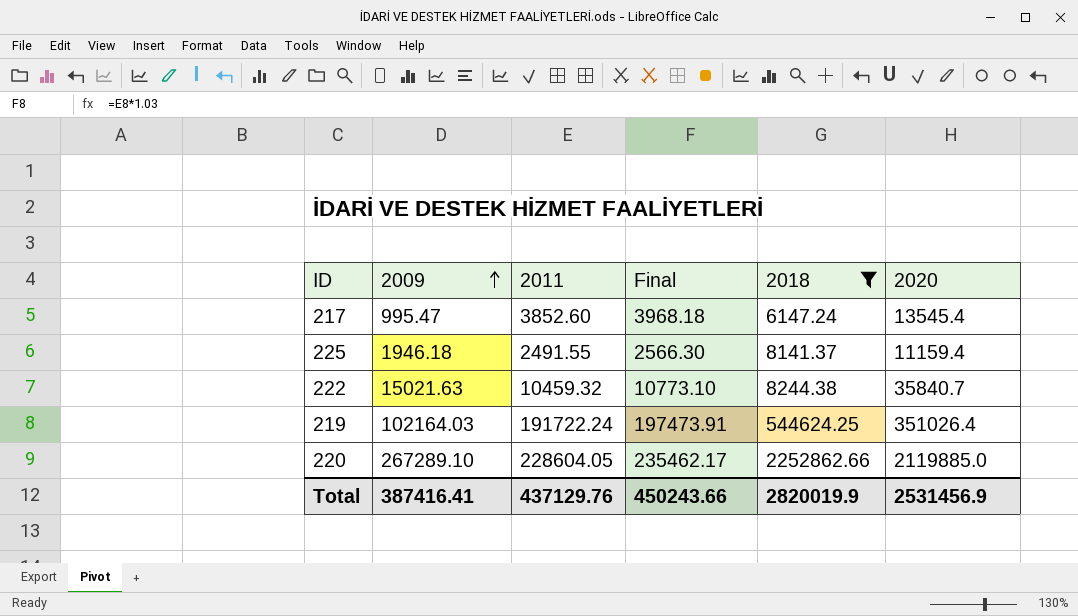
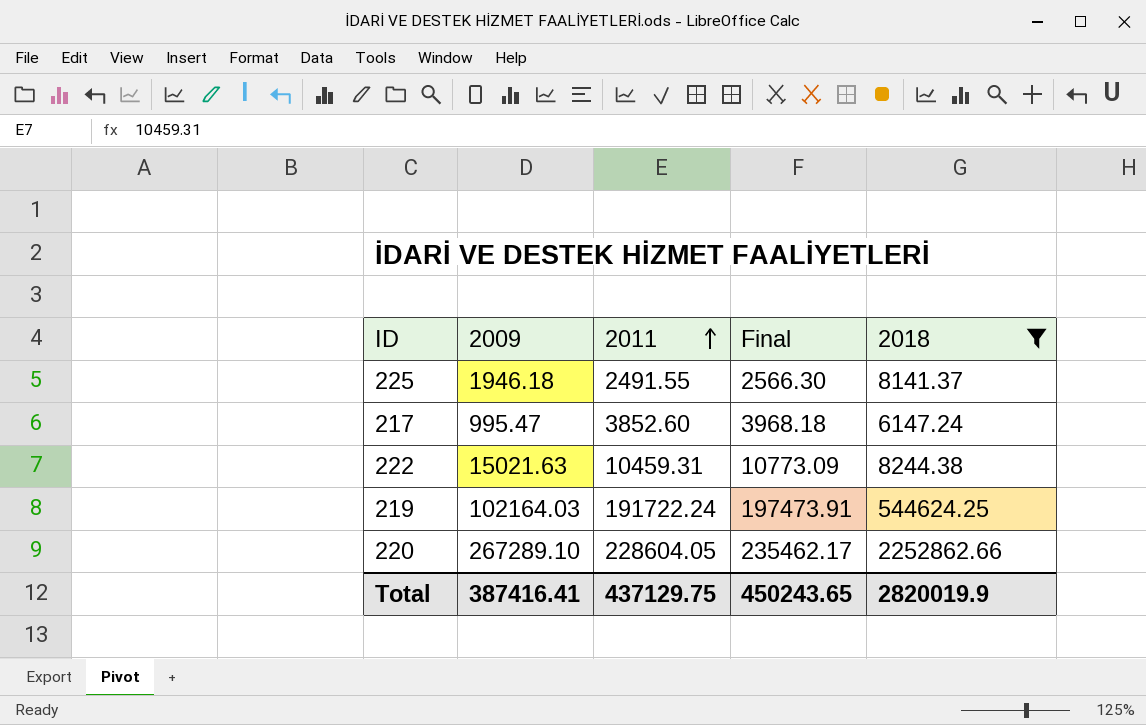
row order: 2009 ascending -> 2011 ascending
column 2020 | position: 6 -> none
222 | 2011: 10459.32 -> 10459.31
222 | Final: 10773.10 -> 10773.09
Total | 2011: 437129.76 -> 437129.75
Total | Final: 450243.66 -> 450243.65

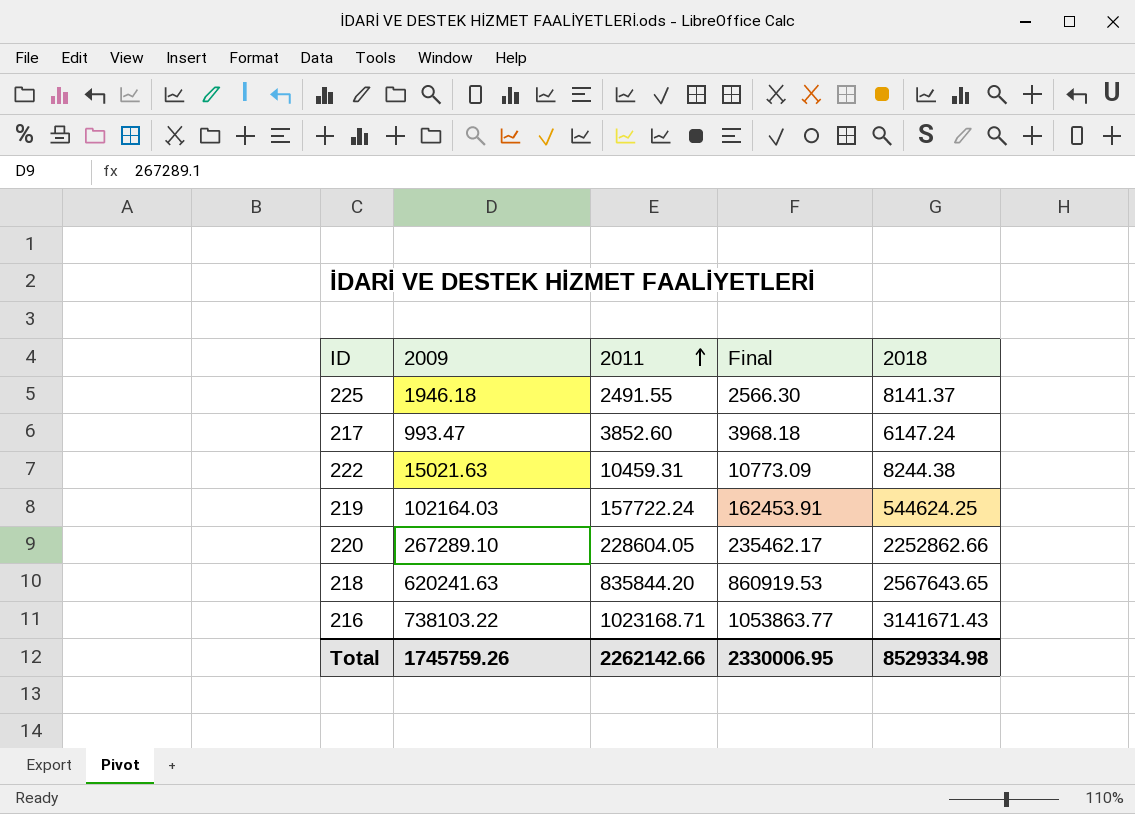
filter: 2018 <= 2252862.66 -> none
217 | 2009: 995.47 -> 993.47
219 | 2011: 191722.24 -> 157722.24
219 | Final: 197473.91 -> 162453.91
Total | 2009: 387416.41 -> 1745759.26
Total | 2011: 437129.75 -> 2262142.66
Total | Final: 450243.65 -> 2330006.95
Total | 2018: 2820019.9 -> 8529334.98

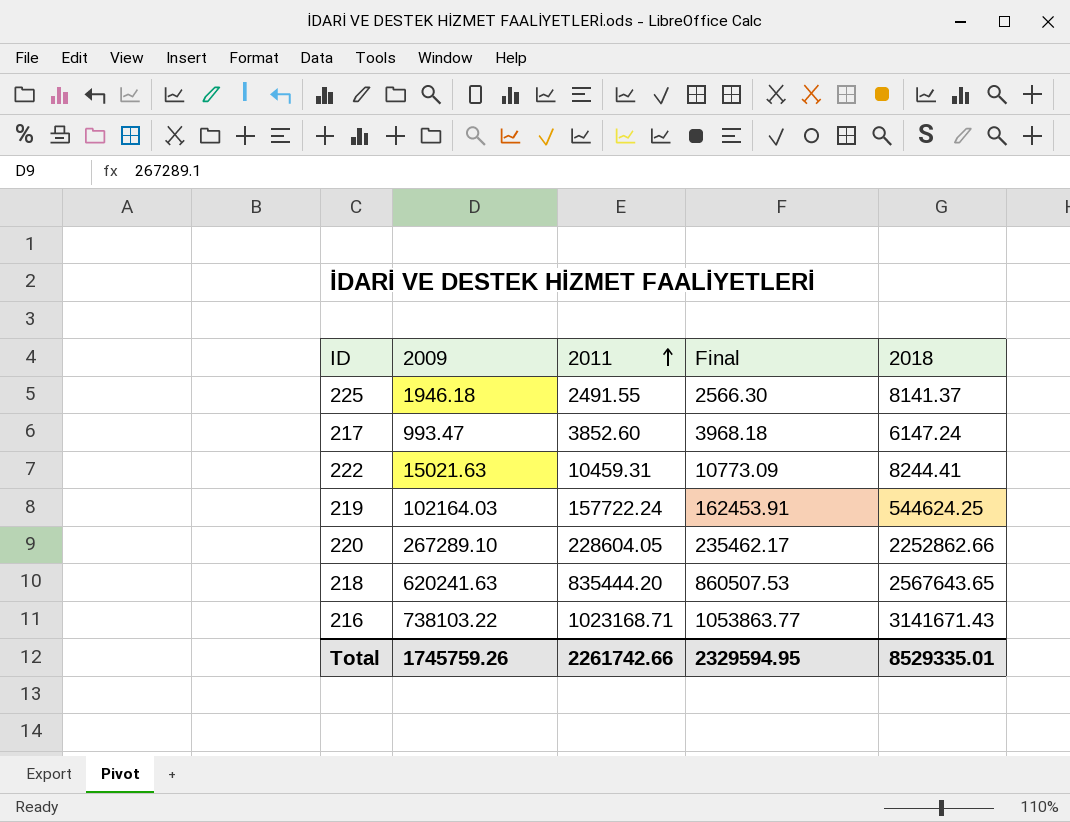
222 | 2018: 8244.38 -> 8244.41
218 | 2011: 835844.20 -> 835444.20
218 | Final: 860919.53 -> 860507.53
Total | 2011: 2262142.66 -> 2261742.66
Total | Final: 2330006.95 -> 2329594.95
Total | 2018: 8529334.98 -> 8529335.01

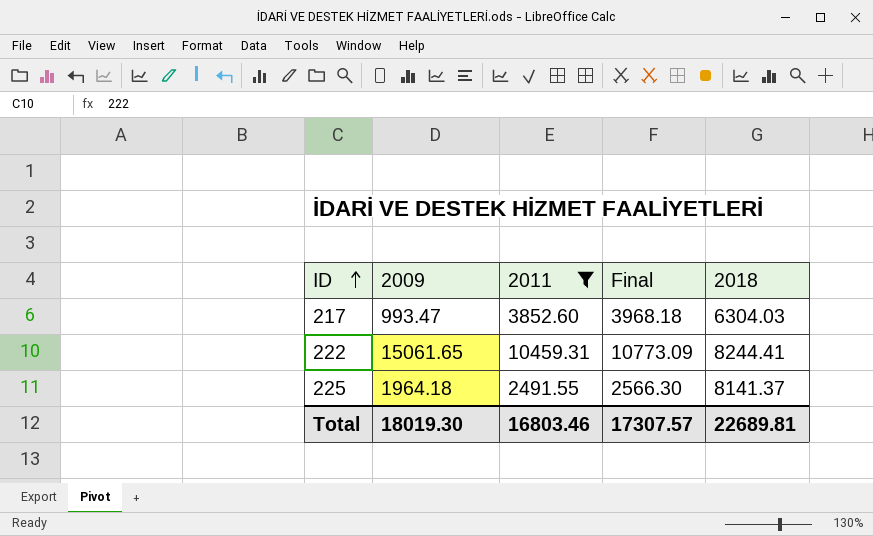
filter: none -> 2011 <= 10459.31
row order: 2011 ascending -> ID ascending
217 | 2018: 6147.24 -> 6304.03
222 | 2009: 15021.63 -> 15061.65
225 | 2009: 1946.18 -> 1964.18
Total | 2009: 1745759.26 -> 18019.30
Total | 2011: 2261742.66 -> 16803.46
Total | Final: 2329594.95 -> 17307.57
Total | 2018: 8529335.01 -> 22689.81

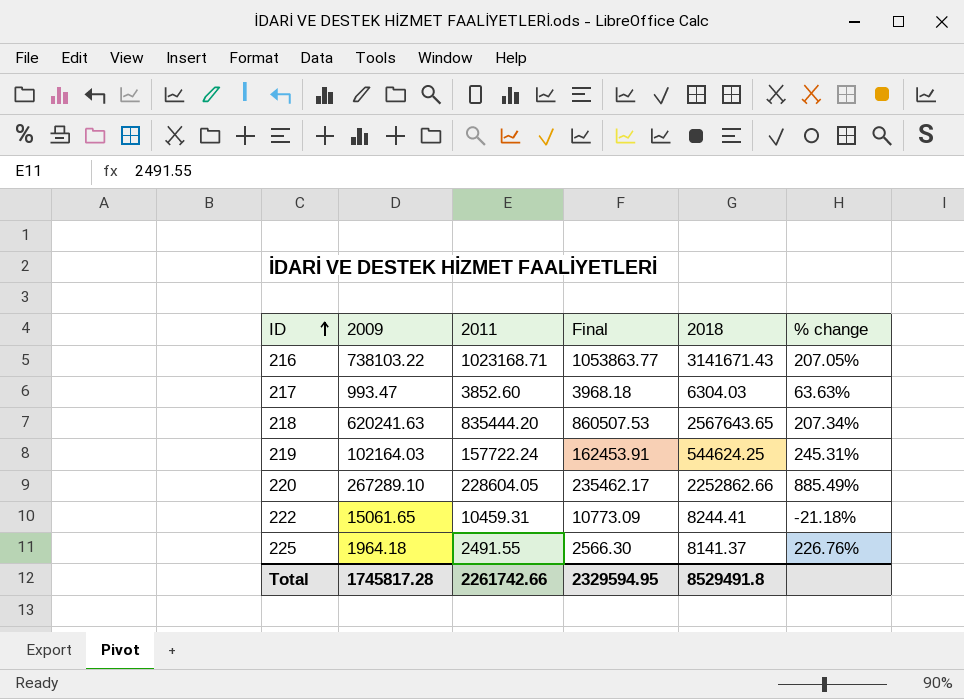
filter: 2011 <= 10459.31 -> none
column % change | formula: none -> ([2018] - [2011]) / [2011]
Total | 2009: 18019.30 -> 1745817.28
Total | 2011: 16803.46 -> 2261742.66
Total | Final: 17307.57 -> 2329594.95
Total | 2018: 22689.81 -> 8529491.8

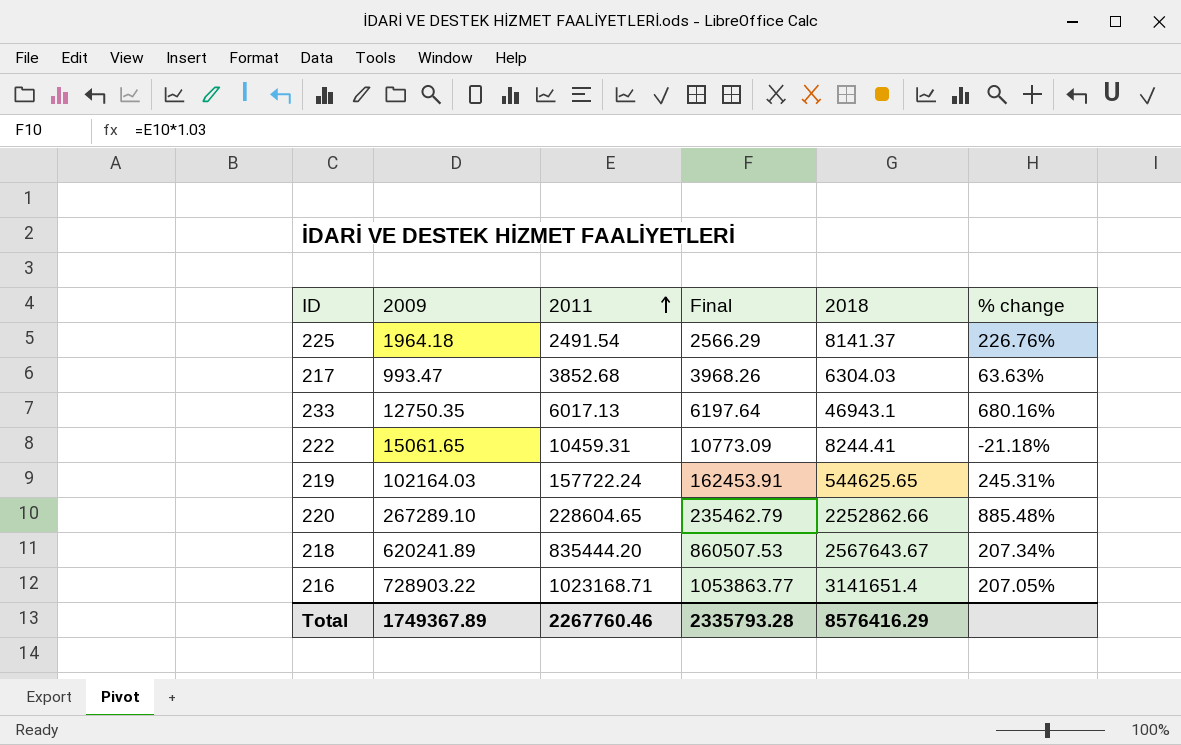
row order: ID ascending -> 2011 ascending
225 | 2011: 2491.55 -> 2491.54
225 | Final: 2566.30 -> 2566.29
217 | 2011: 3852.60 -> 3852.68
217 | Final: 3968.18 -> 3968.26
row 233: none -> 12750.35 | 6017.13 | 6197.64 | 46943.1 | 680.16%
219 | 2018: 544624.25 -> 544625.65
220 | 2011: 228604.05 -> 228604.65
220 | Final: 235462.17 -> 235462.79
220 | % change: 885.49% -> 885.48%
218 | 2009: 620241.63 -> 620241.89
218 | 2018: 2567643.65 -> 2567643.67
216 | 2009: 738103.22 -> 728903.22
216 | 2018: 3141671.43 -> 3141651.4
Total | 2009: 1745817.28 -> 1749367.89
Total | 2011: 2261742.66 -> 2267760.46
Total | Final: 2329594.95 -> 2335793.28
Total | 2018: 8529491.8 -> 8576416.29

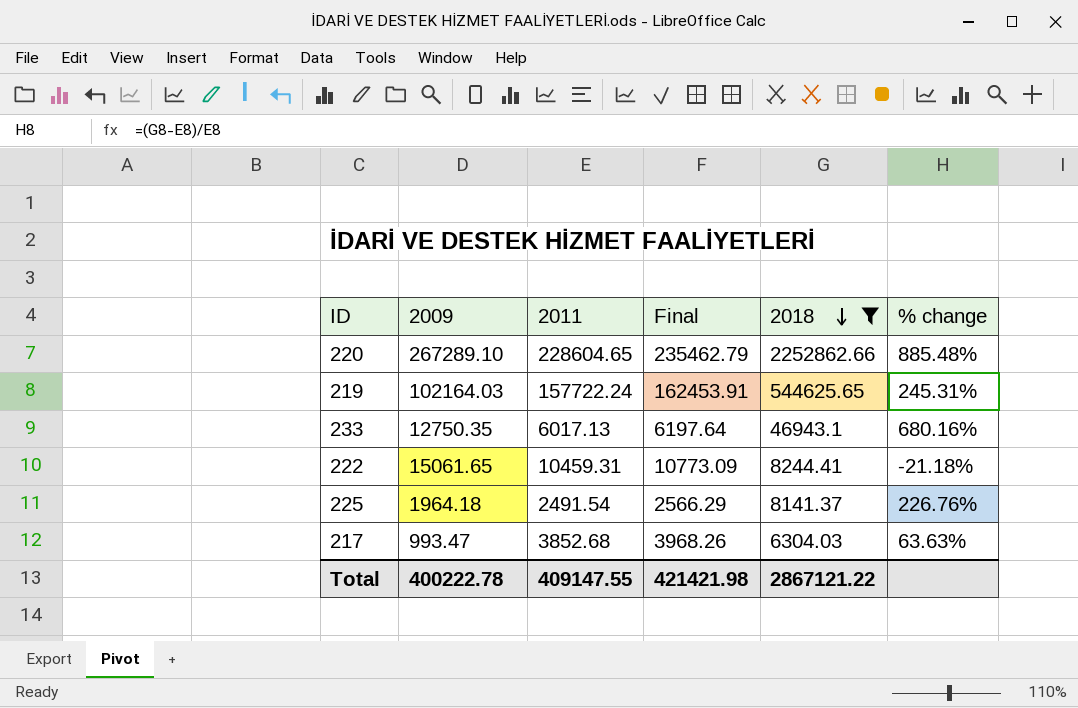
filter: none -> 2018 <= 2252862.66
row order: 2011 ascending -> 2018 descending
Total | 2009: 1749367.89 -> 400222.78
Total | 2011: 2267760.46 -> 409147.55
Total | Final: 2335793.28 -> 421421.98
Total | 2018: 8576416.29 -> 2867121.22

